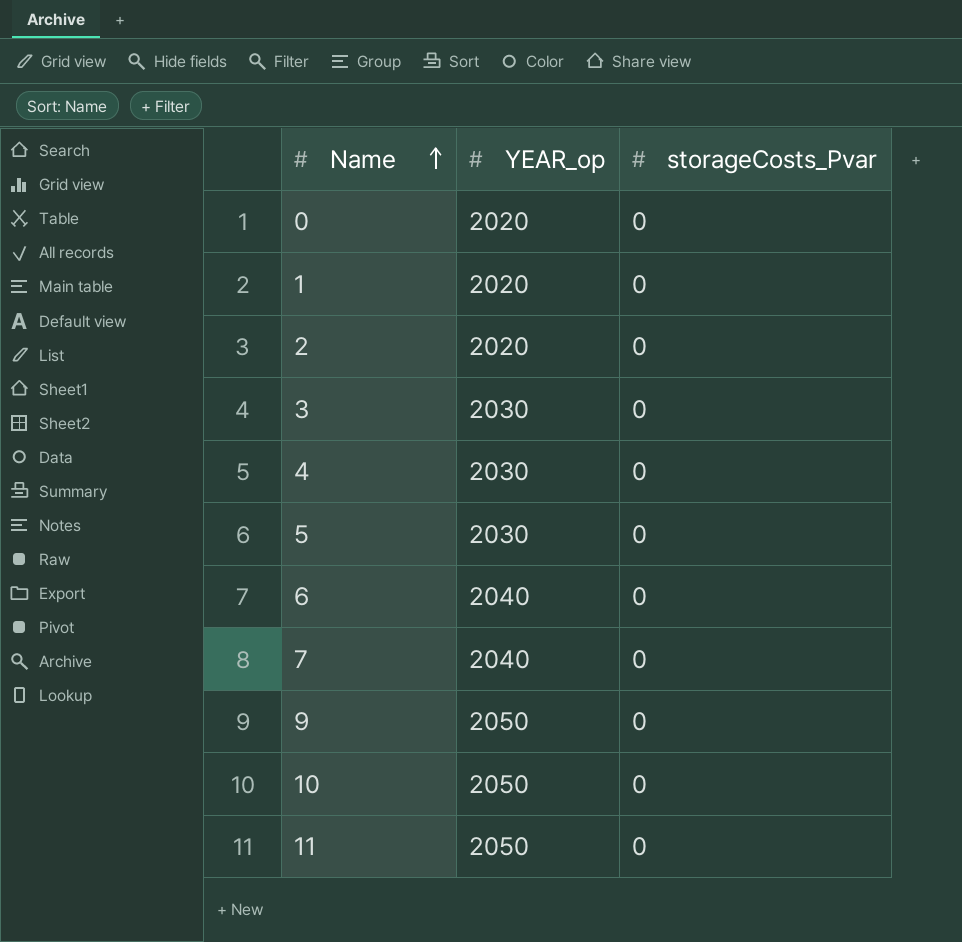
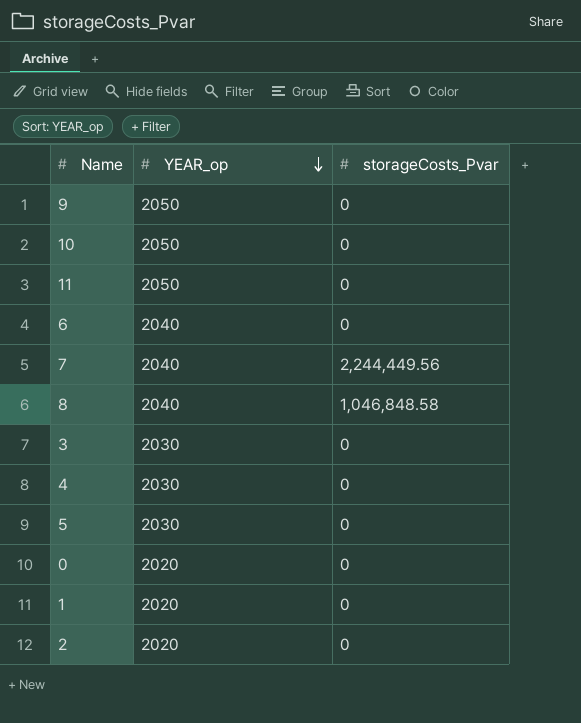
row order: Name ascending -> YEAR_op descending
7 | storageCosts_Pvar: 0 -> 2,244,449.56
row 8: none -> 2040 | 1,046,848.58

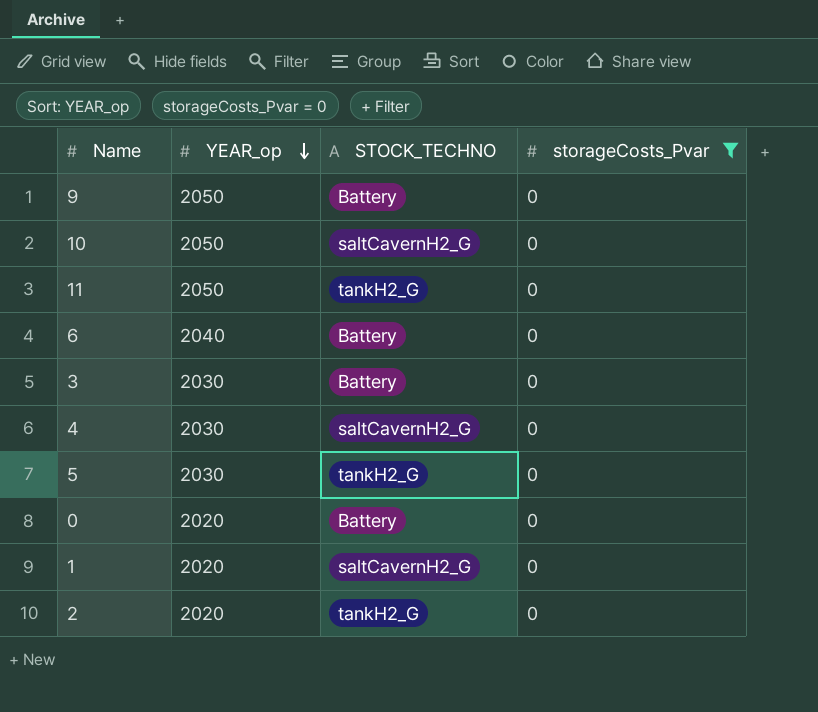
filter: none -> storageCosts_Pvar = 0
column STOCK_TECHNO | position: none -> 3

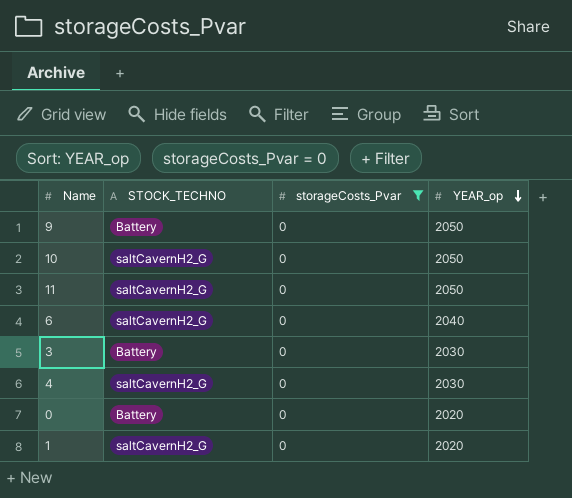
column YEAR_op | position: 2 -> 4
row 5: 2030 | tankH2_G | 0 -> none
row 2: 2020 | tankH2_G | 0 -> none
11 | STOCK_TECHNO: tankH2_G -> saltCavernH2_G
6 | STOCK_TECHNO: Battery -> saltCavernH2_G

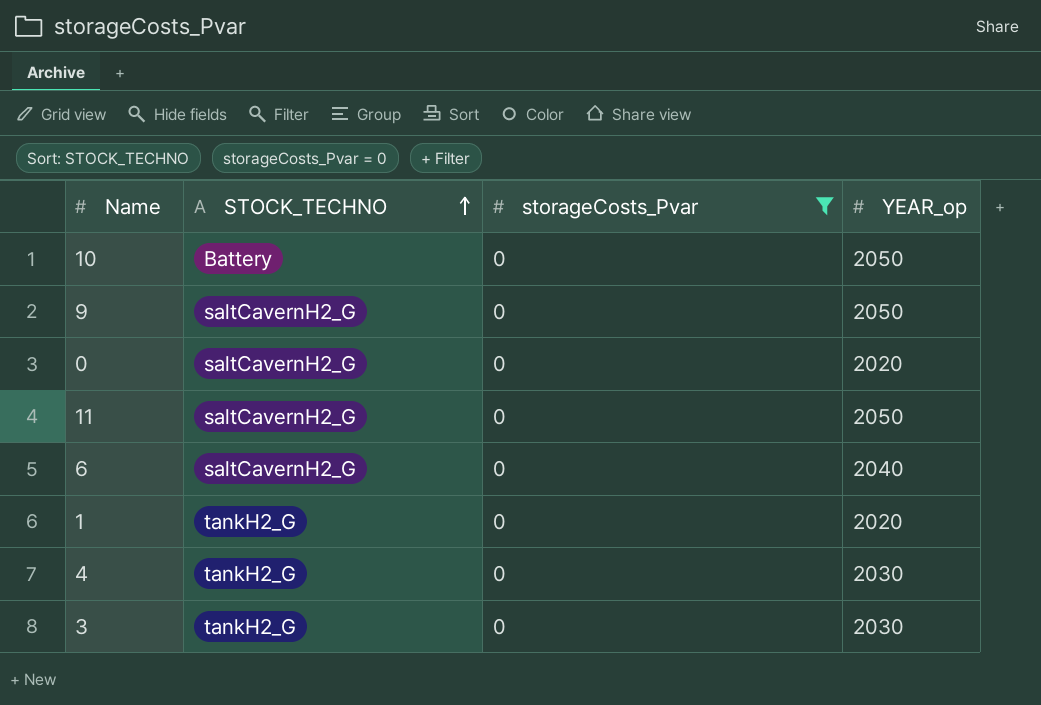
row order: YEAR_op descending -> STOCK_TECHNO ascending
10 | STOCK_TECHNO: saltCavernH2_G -> Battery
9 | STOCK_TECHNO: Battery -> saltCavernH2_G
0 | STOCK_TECHNO: Battery -> saltCavernH2_G
1 | STOCK_TECHNO: saltCavernH2_G -> tankH2_G
4 | STOCK_TECHNO: saltCavernH2_G -> tankH2_G
3 | STOCK_TECHNO: Battery -> tankH2_G

